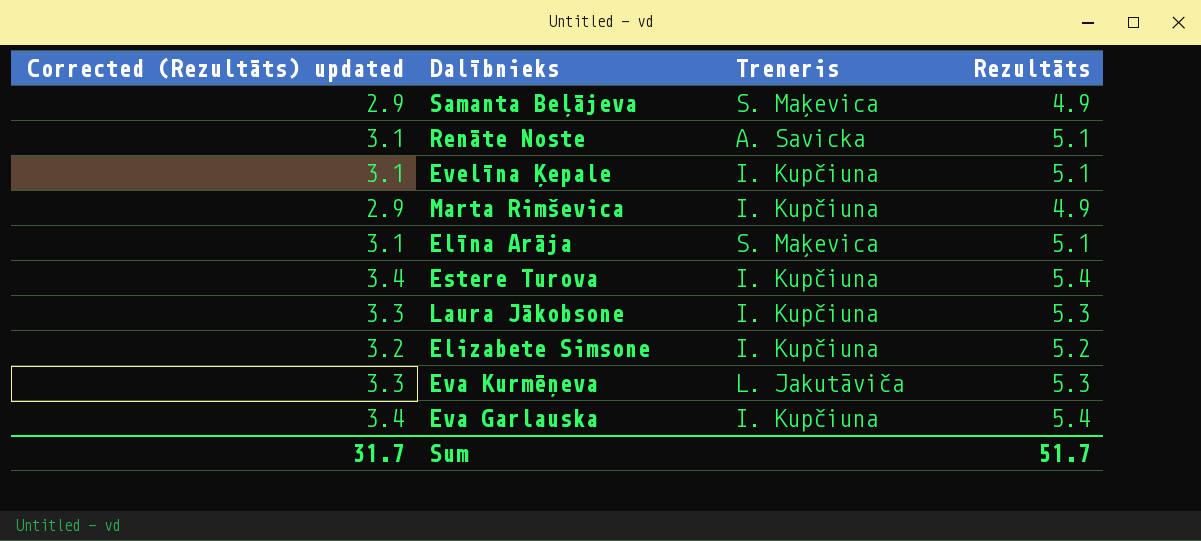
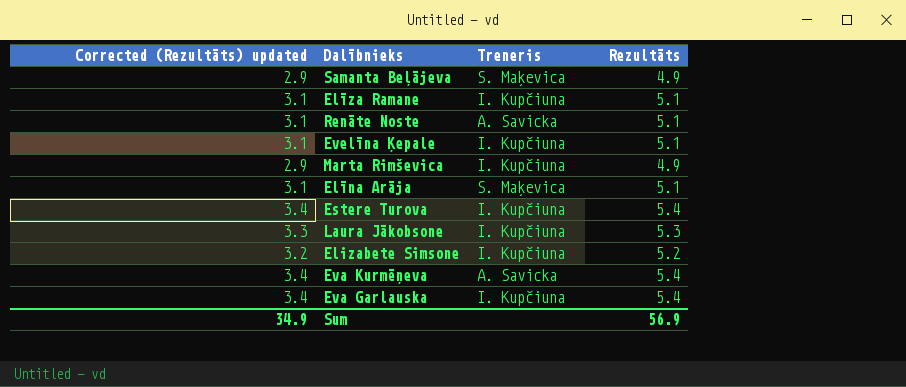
row Elīza Ramane: none -> 3.1 | I. Kupčiuna | 5.1
Eva Kurmēņeva | Corrected (Rezultāts) updated: 3.3 -> 3.4
Eva Kurmēņeva | Treneris: L. Jakutāviča -> A. Savicka
Eva Kurmēņeva | Rezultāts: 5.3 -> 5.4
Sum | Corrected (Rezultāts) updated: 31.7 -> 34.9
Sum | Rezultāts: 51.7 -> 56.9

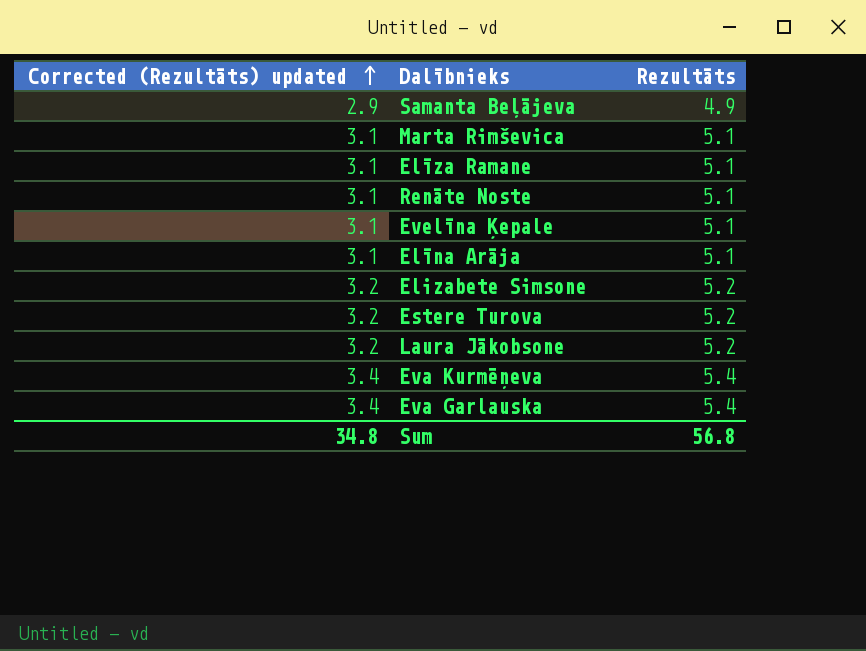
row order: none -> Corrected (Rezultāts) updated ascending
column Treneris | position: 3 -> none
Marta Rimševica | Corrected (Rezultāts) updated: 2.9 -> 3.1
Marta Rimševica | Rezultāts: 4.9 -> 5.1
Estere Turova | Corrected (Rezultāts) updated: 3.4 -> 3.2
Estere Turova | Rezultāts: 5.4 -> 5.2
Laura Jākobsone | Corrected (Rezultāts) updated: 3.3 -> 3.2
Laura Jākobsone | Rezultāts: 5.3 -> 5.2
Sum | Corrected (Rezultāts) updated: 34.9 -> 34.8
Sum | Rezultāts: 56.9 -> 56.8

